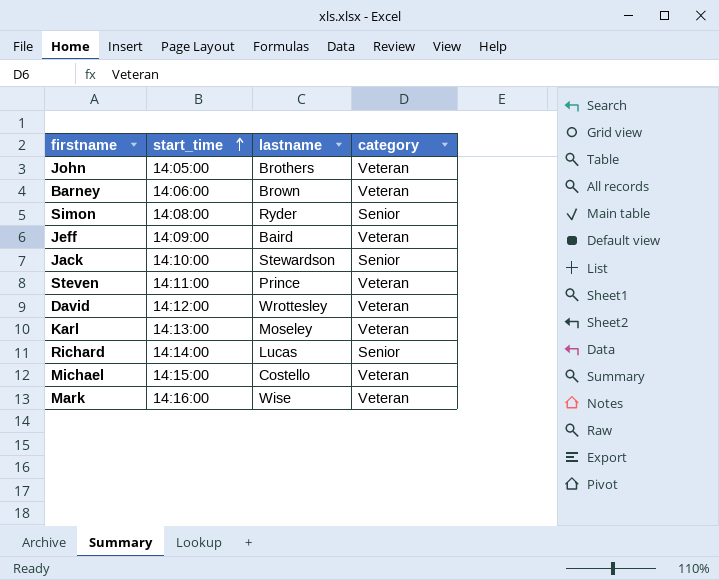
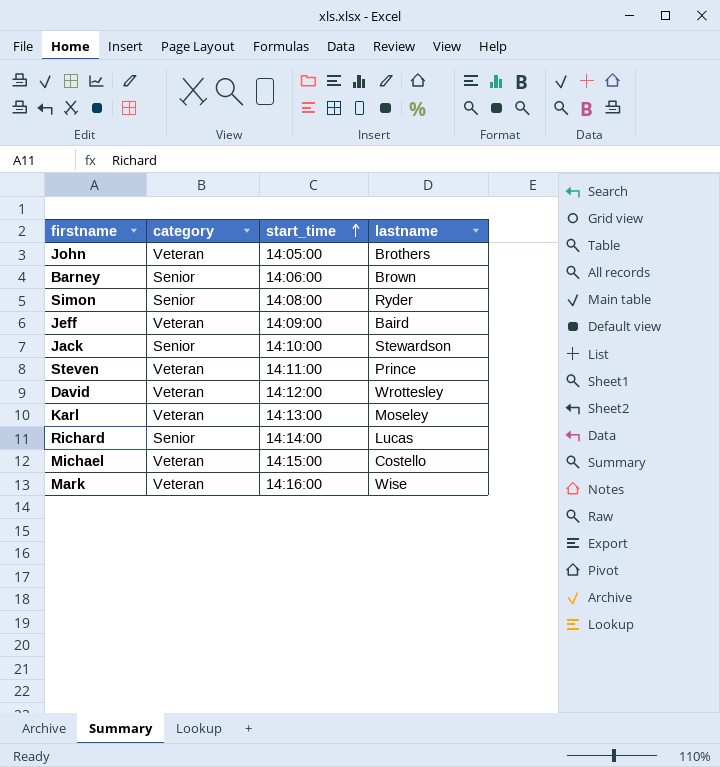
column category | position: 4 -> 2
Barney | category: Veteran -> Senior

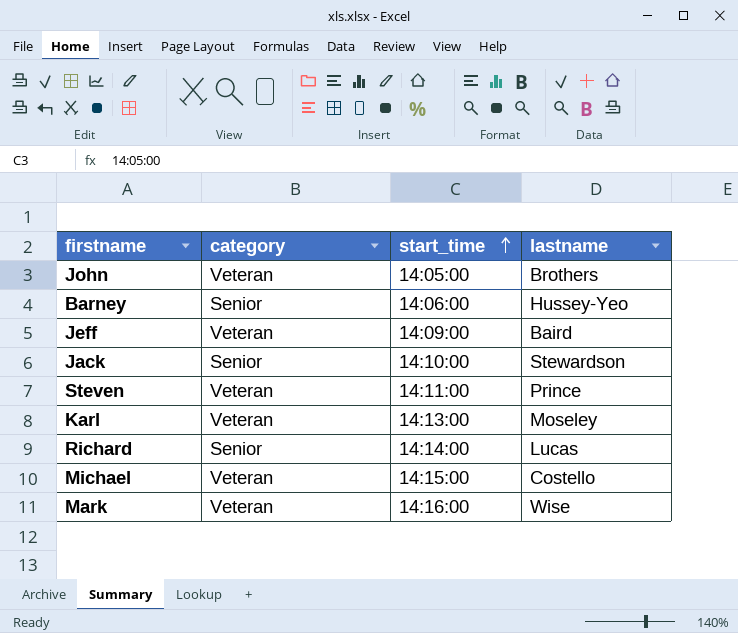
row Simon: Senior | 14:08:00 | Ryder -> none
row David: Veteran | 14:12:00 | Wrottesley -> none
Barney | lastname: Brown -> Hussey-Yeo

